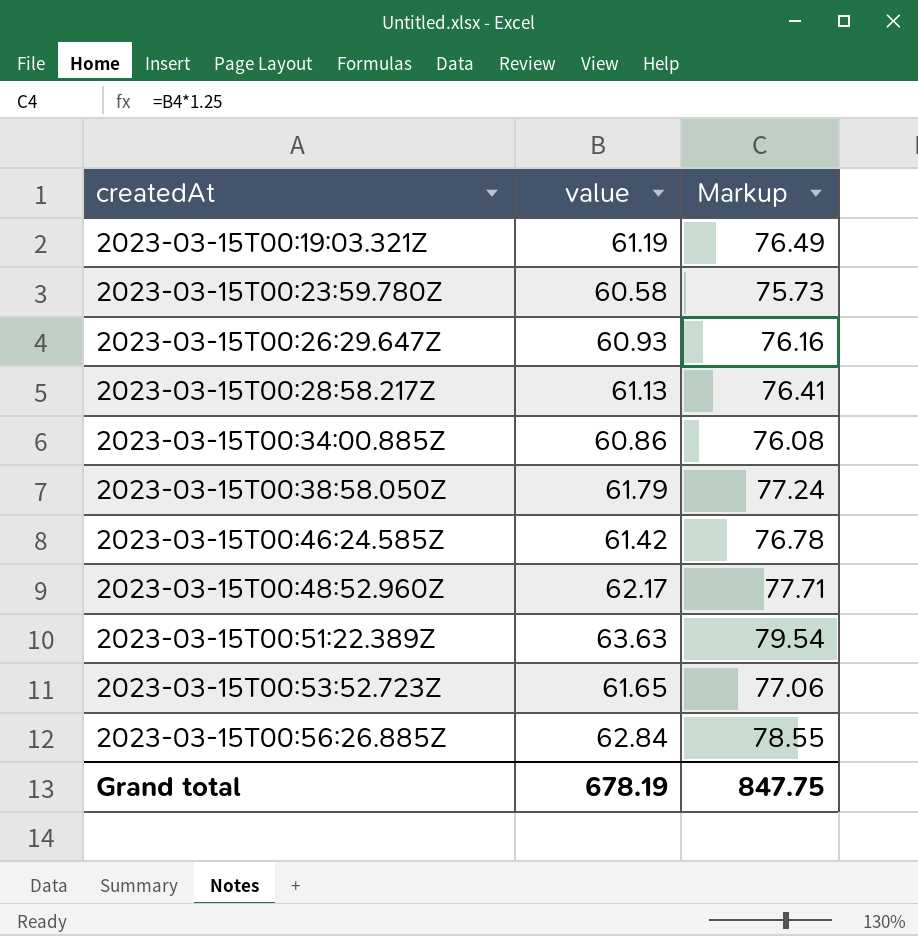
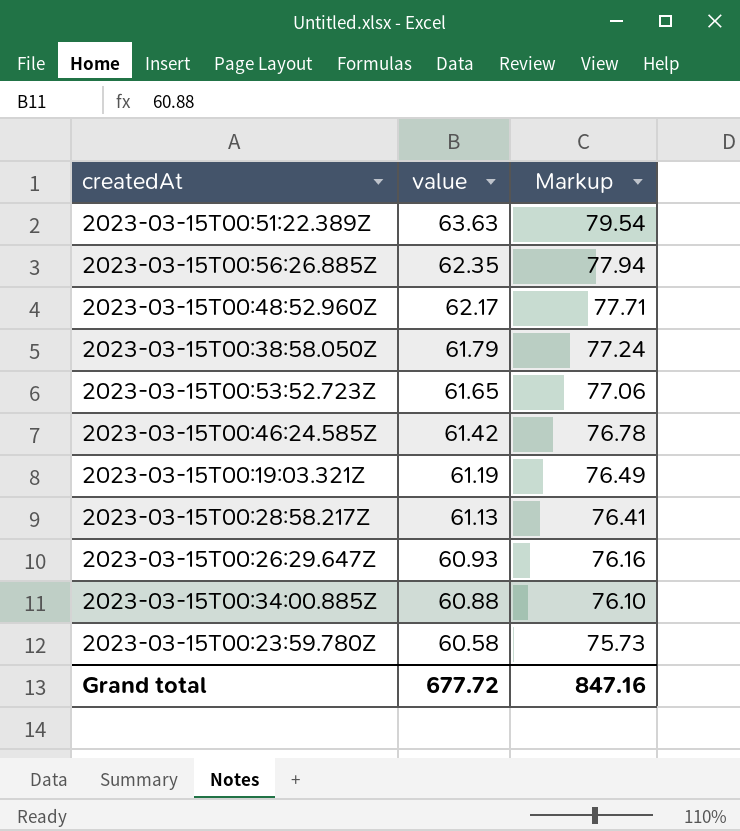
row order: createdAt ascending -> value descending
2023-03-15T00:56:26.885Z | value: 62.84 -> 62.35
2023-03-15T00:56:26.885Z | Markup: 78.55 -> 77.94
2023-03-15T00:34:00.885Z | value: 60.86 -> 60.88
2023-03-15T00:34:00.885Z | Markup: 76.08 -> 76.10
Grand total | value: 678.19 -> 677.72
Grand total | Markup: 847.75 -> 847.16

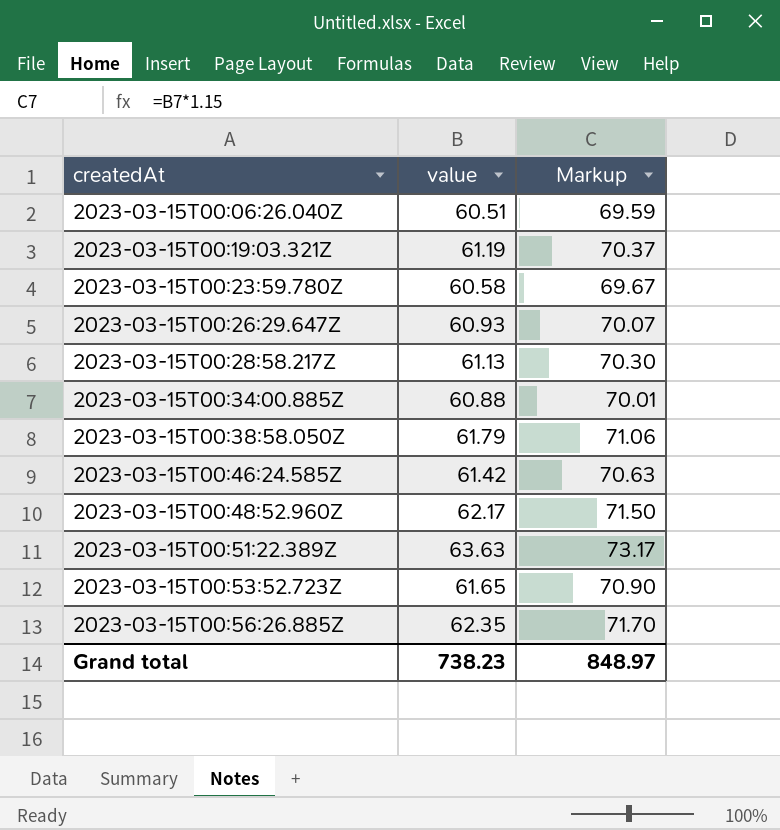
row order: value descending -> createdAt ascending
column Markup | formula: [value] * 1.25 -> [value] * 1.15
row 2023-03-15T00:06:26.040Z: none -> 60.51 | 69.59
Grand total | value: 677.72 -> 738.23
Grand total | Markup: 847.16 -> 848.97

